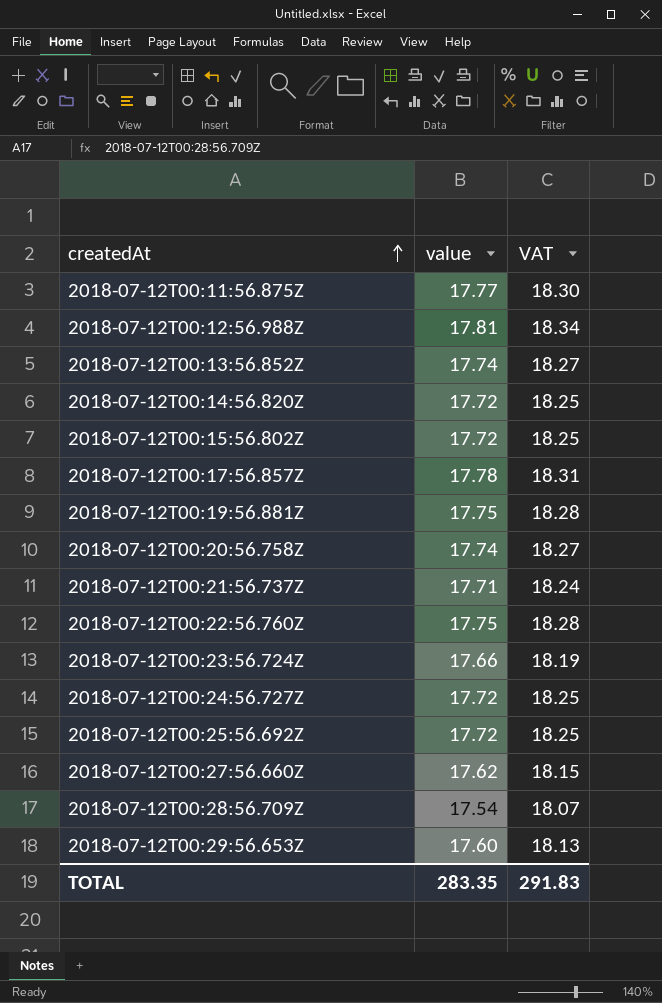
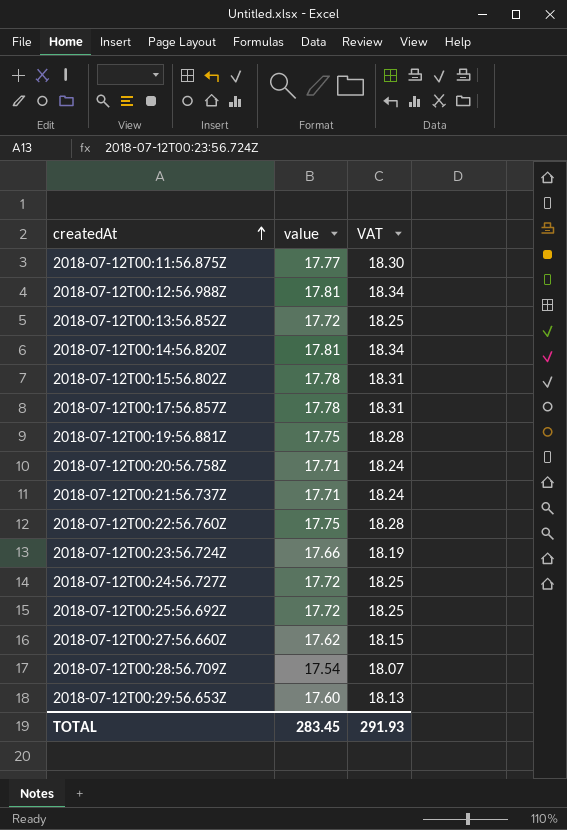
2018-07-12T00:13:56.852Z | value: 17.74 -> 17.72
2018-07-12T00:13:56.852Z | VAT: 18.27 -> 18.25
2018-07-12T00:14:56.820Z | value: 17.72 -> 17.81
2018-07-12T00:14:56.820Z | VAT: 18.25 -> 18.34
2018-07-12T00:15:56.802Z | value: 17.72 -> 17.78
2018-07-12T00:15:56.802Z | VAT: 18.25 -> 18.31
2018-07-12T00:20:56.758Z | value: 17.74 -> 17.71
2018-07-12T00:20:56.758Z | VAT: 18.27 -> 18.24
TOTAL | value: 283.35 -> 283.45
TOTAL | VAT: 291.83 -> 291.93

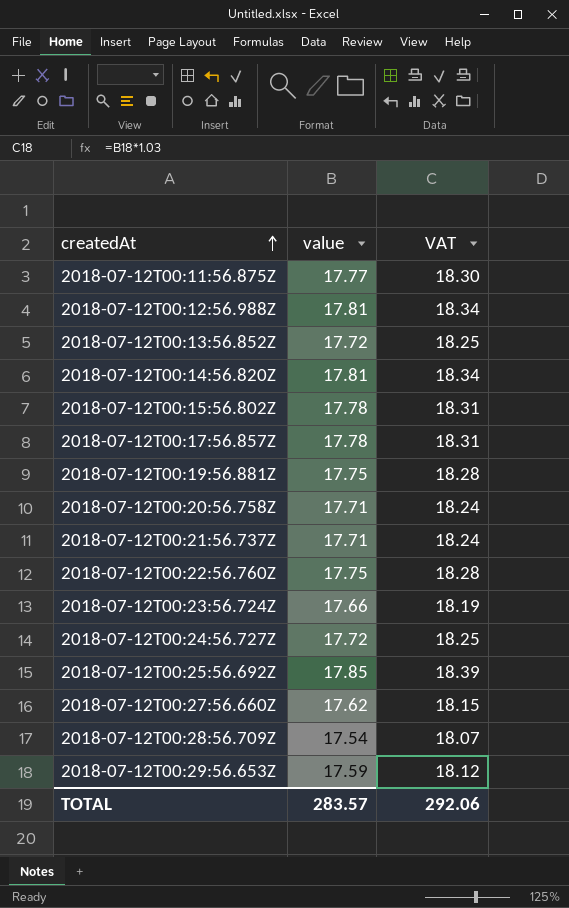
2018-07-12T00:25:56.692Z | value: 17.72 -> 17.85
2018-07-12T00:25:56.692Z | VAT: 18.25 -> 18.39
2018-07-12T00:29:56.653Z | value: 17.60 -> 17.59
2018-07-12T00:29:56.653Z | VAT: 18.13 -> 18.12
TOTAL | value: 283.45 -> 283.57
TOTAL | VAT: 291.93 -> 292.06

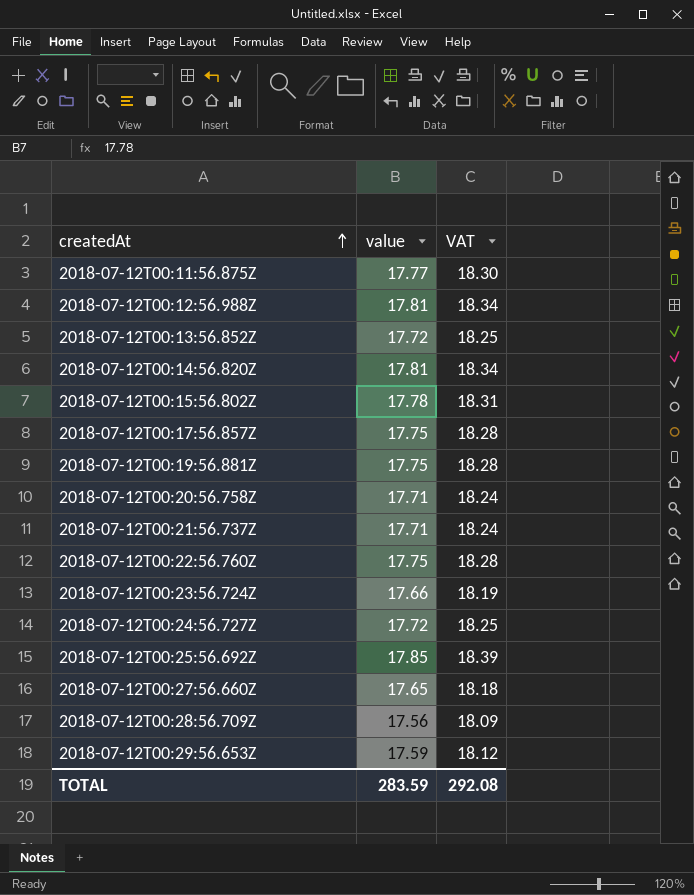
2018-07-12T00:17:56.857Z | value: 17.78 -> 17.75
2018-07-12T00:17:56.857Z | VAT: 18.31 -> 18.28
2018-07-12T00:27:56.660Z | value: 17.62 -> 17.65
2018-07-12T00:27:56.660Z | VAT: 18.15 -> 18.18
2018-07-12T00:28:56.709Z | value: 17.54 -> 17.56
2018-07-12T00:28:56.709Z | VAT: 18.07 -> 18.09
TOTAL | value: 283.57 -> 283.59
TOTAL | VAT: 292.06 -> 292.08

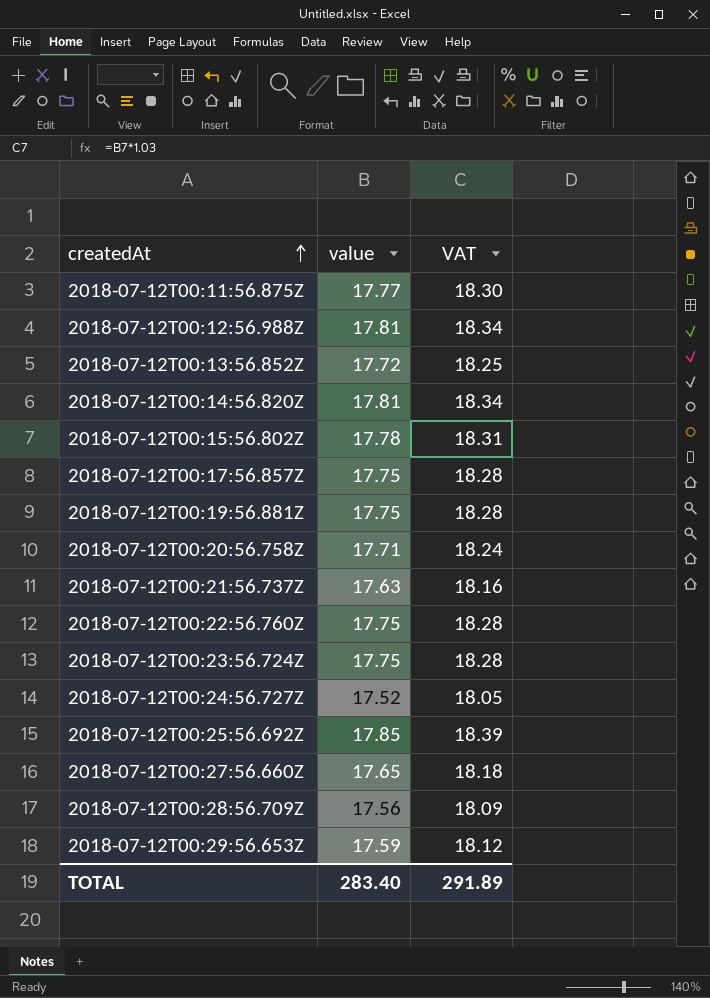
2018-07-12T00:21:56.737Z | value: 17.71 -> 17.63
2018-07-12T00:21:56.737Z | VAT: 18.24 -> 18.16
2018-07-12T00:23:56.724Z | value: 17.66 -> 17.75
2018-07-12T00:23:56.724Z | VAT: 18.19 -> 18.28
2018-07-12T00:24:56.727Z | value: 17.72 -> 17.52
2018-07-12T00:24:56.727Z | VAT: 18.25 -> 18.05
TOTAL | value: 283.59 -> 283.40
TOTAL | VAT: 292.08 -> 291.89

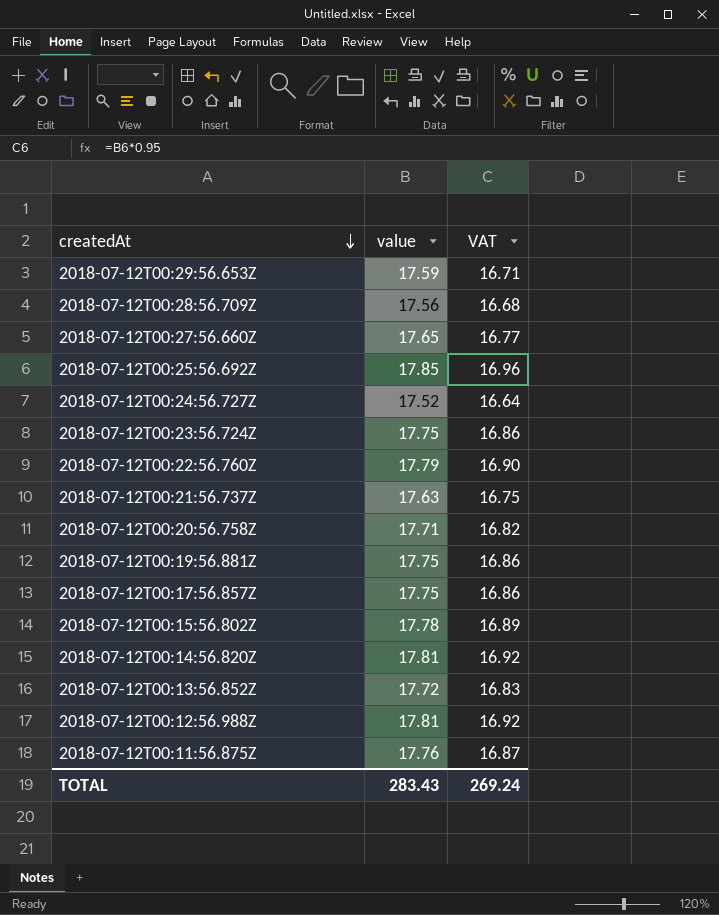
row order: createdAt ascending -> createdAt descending
column VAT | formula: [value] * 1.03 -> [value] * 0.95
2018-07-12T00:22:56.760Z | value: 17.75 -> 17.79
2018-07-12T00:11:56.875Z | value: 17.77 -> 17.76
TOTAL | value: 283.40 -> 283.43
TOTAL | VAT: 291.89 -> 269.24

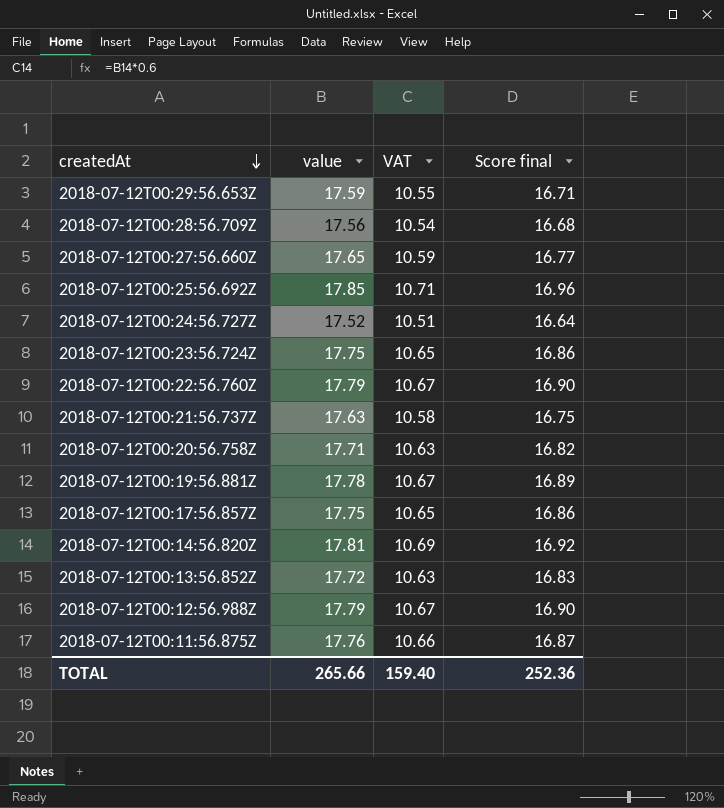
column VAT | formula: [value] * 0.95 -> [value] * 0.6
column Score final | formula: none -> [value] * 0.95
row 2018-07-12T00:15:56.802Z: 17.78 | 16.89 -> none
2018-07-12T00:19:56.881Z | value: 17.75 -> 17.78
2018-07-12T00:12:56.988Z | value: 17.81 -> 17.79
TOTAL | value: 283.43 -> 265.66
TOTAL | VAT: 269.24 -> 159.40

